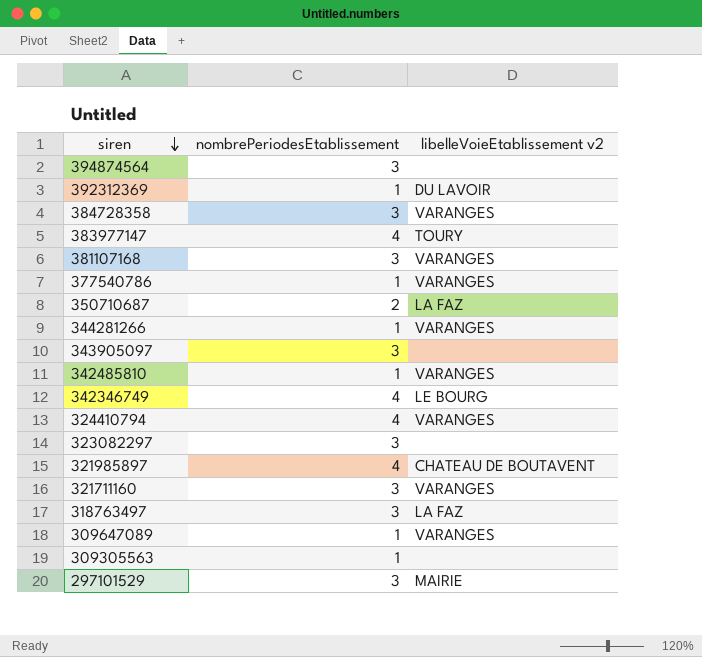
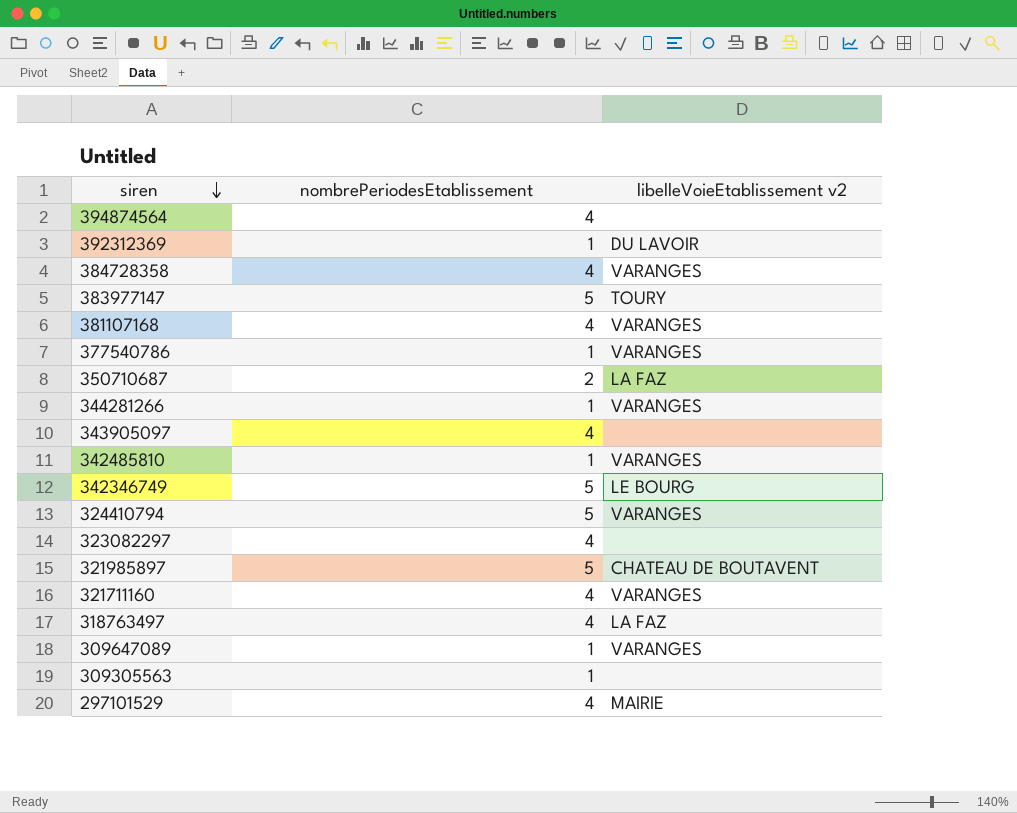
394874564 | nombrePeriodesEtablissement: 3 -> 4
384728358 | nombrePeriodesEtablissement: 3 -> 4
383977147 | nombrePeriodesEtablissement: 4 -> 5
381107168 | nombrePeriodesEtablissement: 3 -> 4
343905097 | nombrePeriodesEtablissement: 3 -> 4
342346749 | nombrePeriodesEtablissement: 4 -> 5
324410794 | nombrePeriodesEtablissement: 4 -> 5
323082297 | nombrePeriodesEtablissement: 3 -> 4
321985897 | nombrePeriodesEtablissement: 4 -> 5
321711160 | nombrePeriodesEtablissement: 3 -> 4
318763497 | nombrePeriodesEtablissement: 3 -> 4
297101529 | nombrePeriodesEtablissement: 3 -> 4

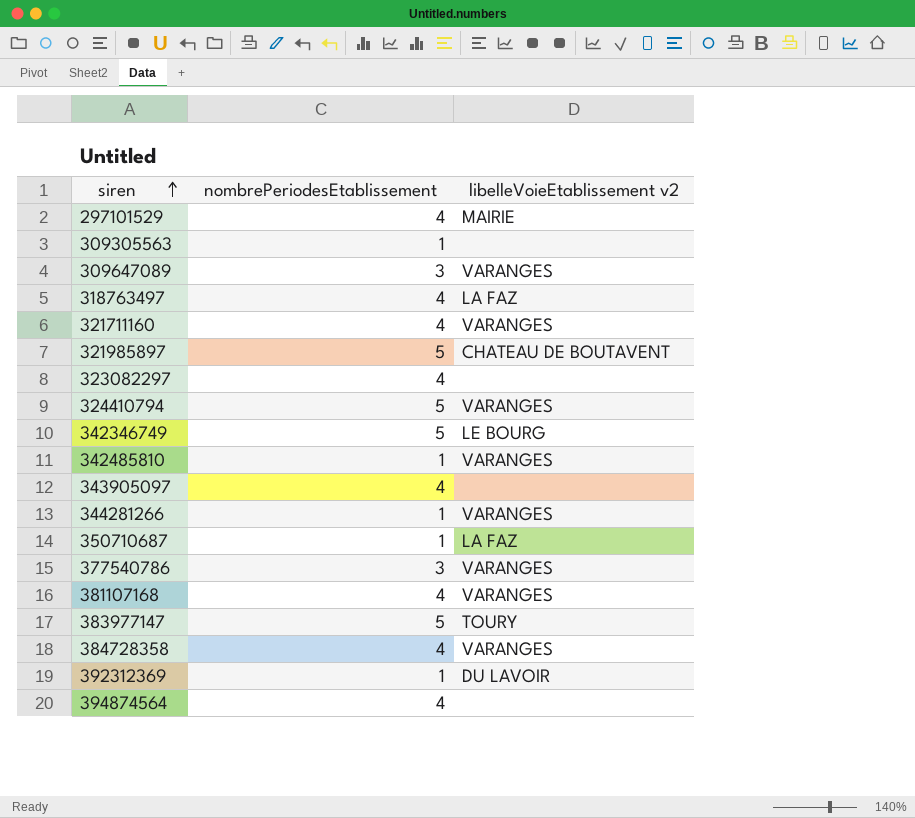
row order: siren descending -> siren ascending
309647089 | nombrePeriodesEtablissement: 1 -> 3
350710687 | nombrePeriodesEtablissement: 2 -> 1
377540786 | nombrePeriodesEtablissement: 1 -> 3

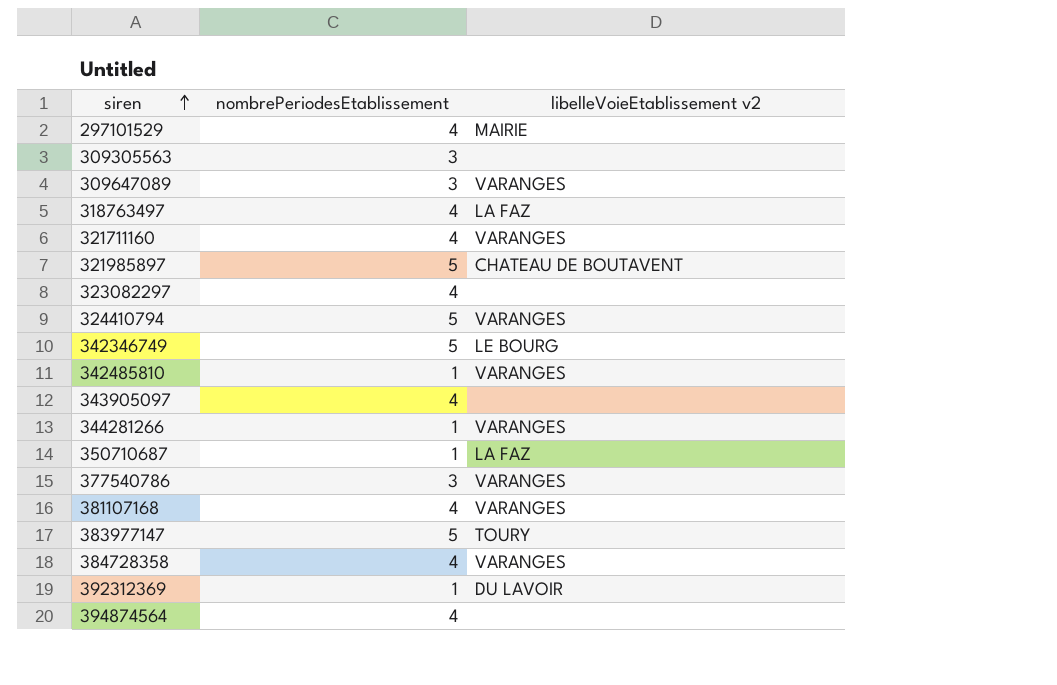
309305563 | nombrePeriodesEtablissement: 1 -> 3

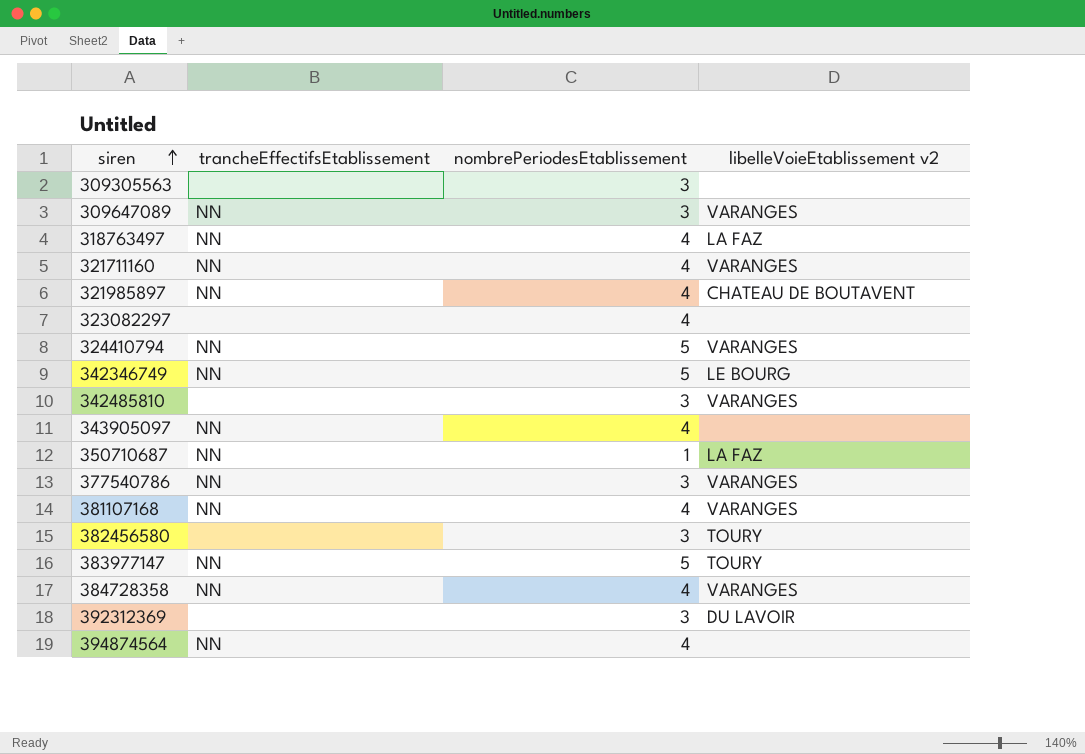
column trancheEffectifsEtablissement | position: none -> 2
row 297101529: 4 | MAIRIE -> none
row 344281266: 1 | VARANGES -> none
321985897 | nombrePeriodesEtablissement: 5 -> 4
342485810 | nombrePeriodesEtablissement: 1 -> 3
row 382456580: none -> none | 3 | TOURY
392312369 | nombrePeriodesEtablissement: 1 -> 3

